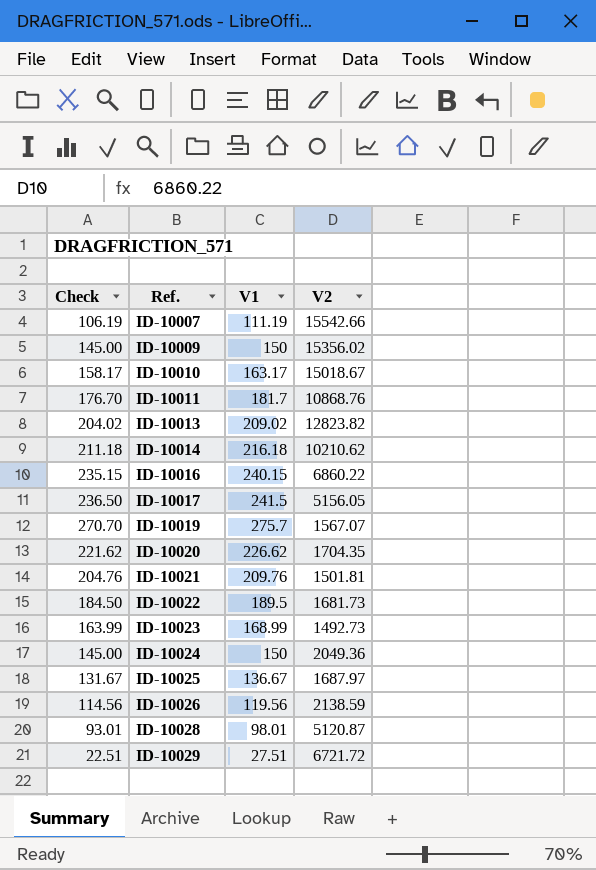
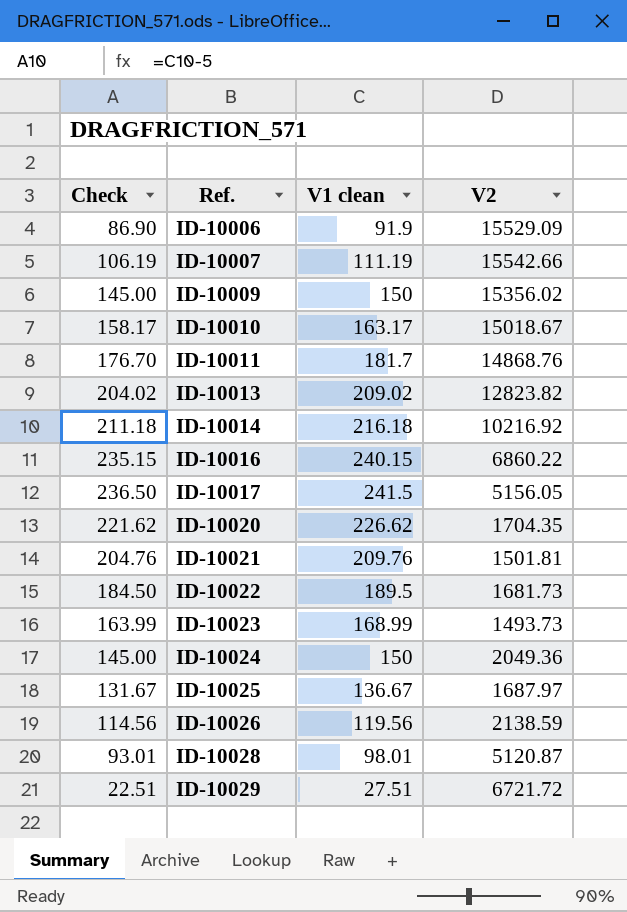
column name: V1 -> V1 clean
row ID-10019: 270.70 | 275.7 | 1567.07 -> none
row ID-10006: none -> 86.90 | 91.9 | 15529.09
ID-10011 | V2: 10868.76 -> 14868.76
ID-10014 | V2: 10210.62 -> 10216.92
ID-10023 | V2: 1492.73 -> 1493.73

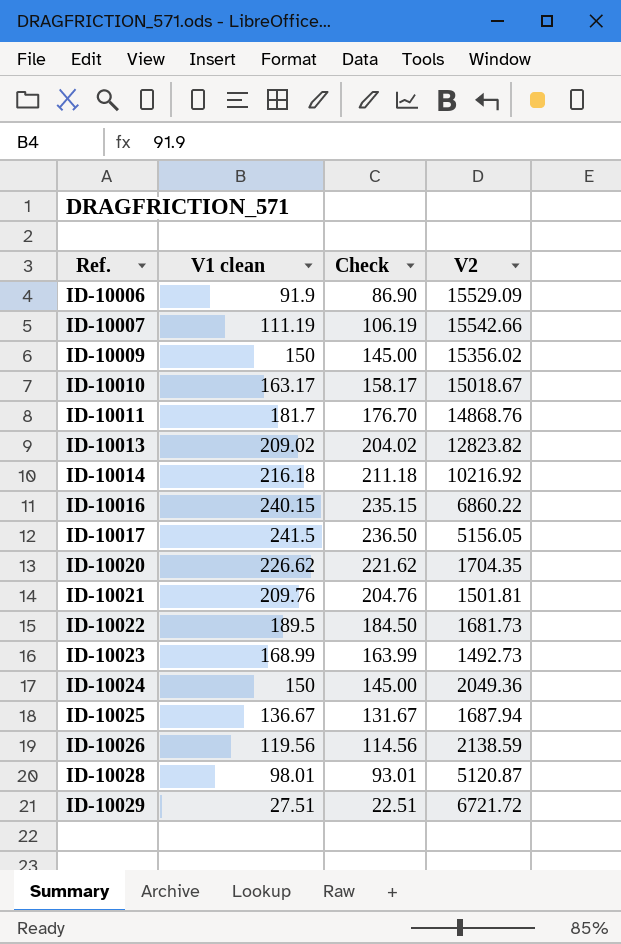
column Check | position: 1 -> 3
ID-10023 | V2: 1493.73 -> 1492.73
ID-10025 | V2: 1687.97 -> 1687.94

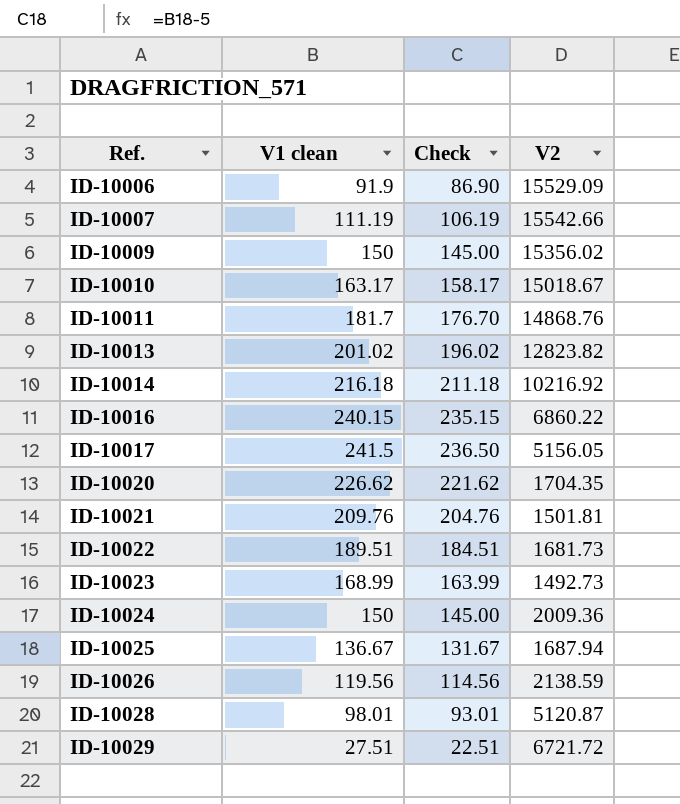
ID-10013 | V1 clean: 209.02 -> 201.02
ID-10013 | Check: 204.02 -> 196.02
ID-10022 | V1 clean: 189.5 -> 189.51
ID-10022 | Check: 184.50 -> 184.51
ID-10024 | V2: 2049.36 -> 2009.36

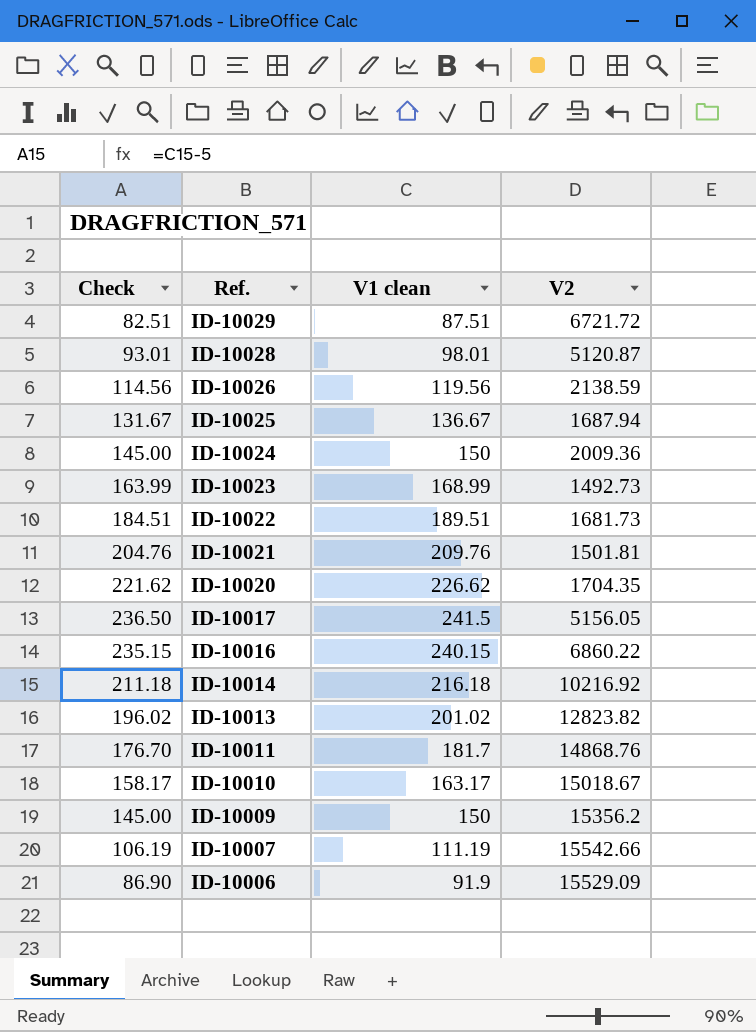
row order: Ref. ascending -> Ref. descending
column Check | position: 3 -> 1
ID-10029 | Check: 22.51 -> 82.51
ID-10029 | V1 clean: 27.51 -> 87.51
ID-10009 | V2: 15356.02 -> 15356.2

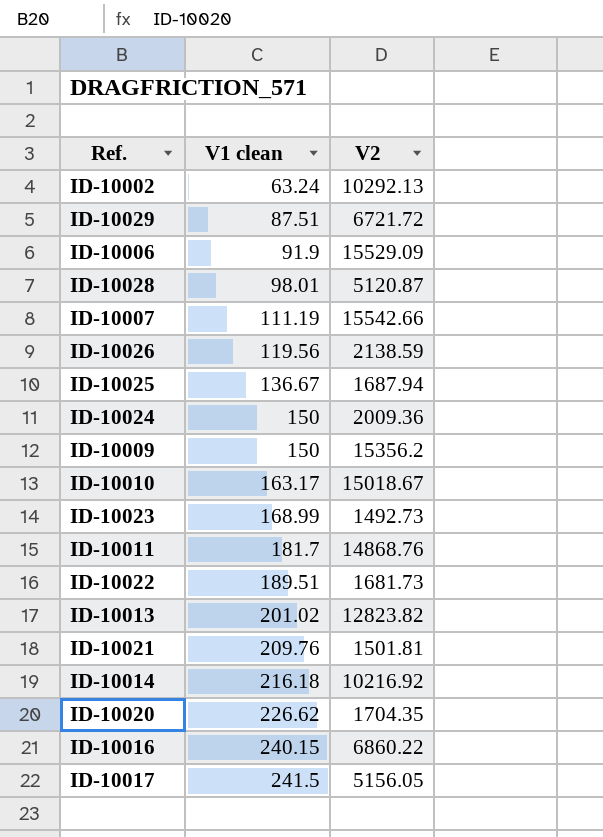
row order: Ref. descending -> V1 clean ascending
column Check | formula: [V1 clean] - 5 -> none
row ID-10002: none -> 63.24 | 10292.13

